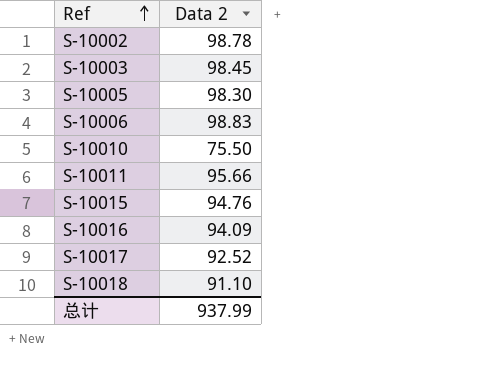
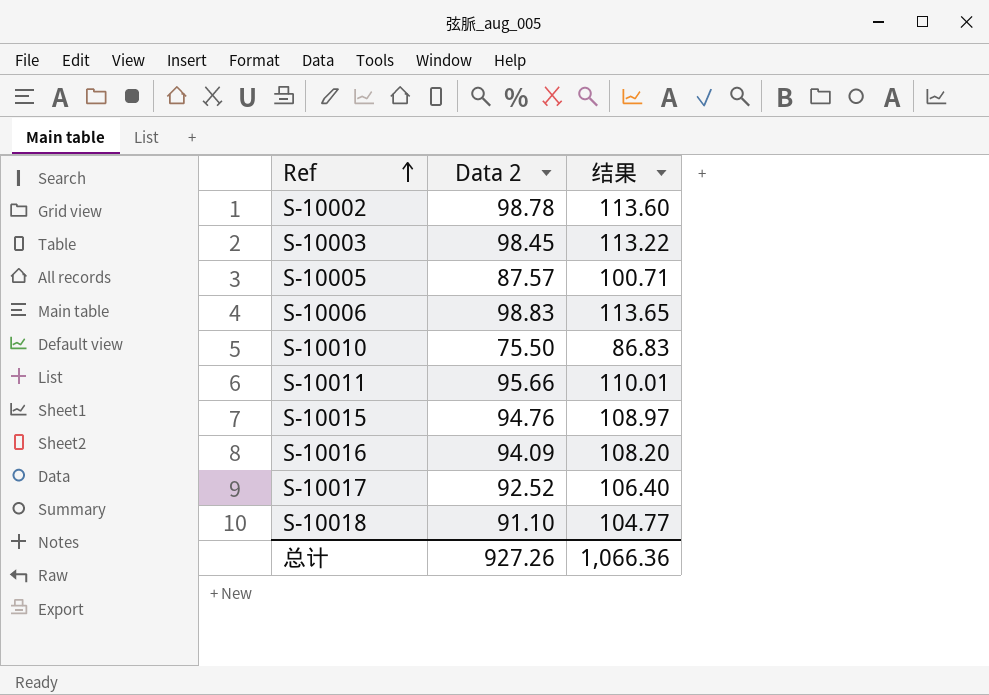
column 结果 | formula: none -> [Data 2] * 1.15
S-10005 | Data 2: 98.30 -> 87.57
总计 | Data 2: 937.99 -> 927.26

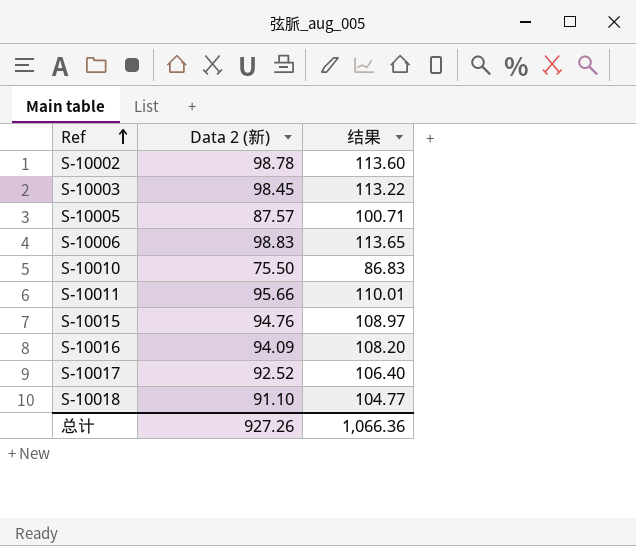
column name: Data 2 -> Data 2 (新)

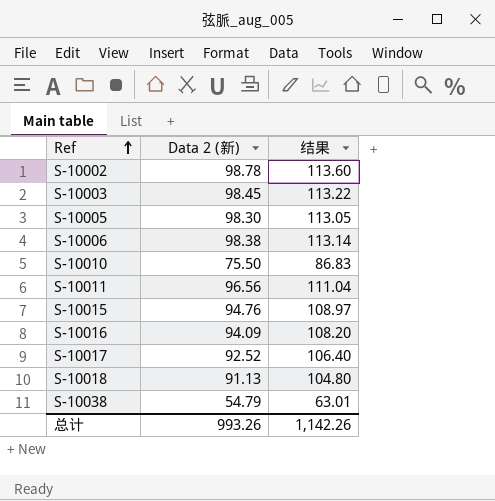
S-10005 | Data 2 (新): 87.57 -> 98.30
S-10005 | 结果: 100.71 -> 113.05
S-10006 | Data 2 (新): 98.83 -> 98.38
S-10006 | 结果: 113.65 -> 113.14
S-10011 | Data 2 (新): 95.66 -> 96.56
S-10011 | 结果: 110.01 -> 111.04
S-10018 | Data 2 (新): 91.10 -> 91.13
S-10018 | 结果: 104.77 -> 104.80
row S-10038: none -> 54.79 | 63.01
总计 | Data 2 (新): 927.26 -> 993.26
总计 | 结果: 1,066.36 -> 1,142.26

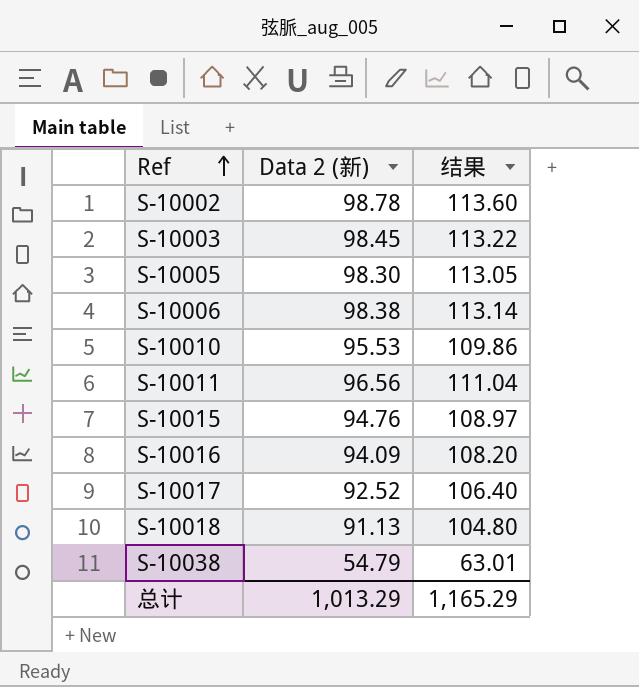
S-10010 | Data 2 (新): 75.50 -> 95.53
S-10010 | 结果: 86.83 -> 109.86
总计 | Data 2 (新): 993.26 -> 1,013.29
总计 | 结果: 1,142.26 -> 1,165.29

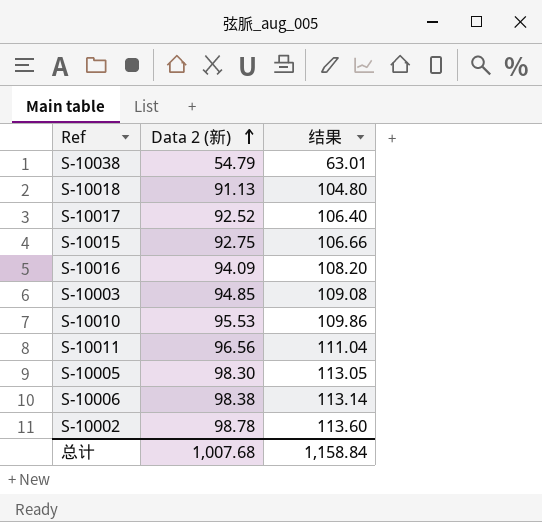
row order: Ref ascending -> Data 2 (新) ascending
S-10015 | Data 2 (新): 94.76 -> 92.75
S-10015 | 结果: 108.97 -> 106.66
S-10003 | Data 2 (新): 98.45 -> 94.85
S-10003 | 结果: 113.22 -> 109.08
总计 | Data 2 (新): 1,013.29 -> 1,007.68
总计 | 结果: 1,165.29 -> 1,158.84

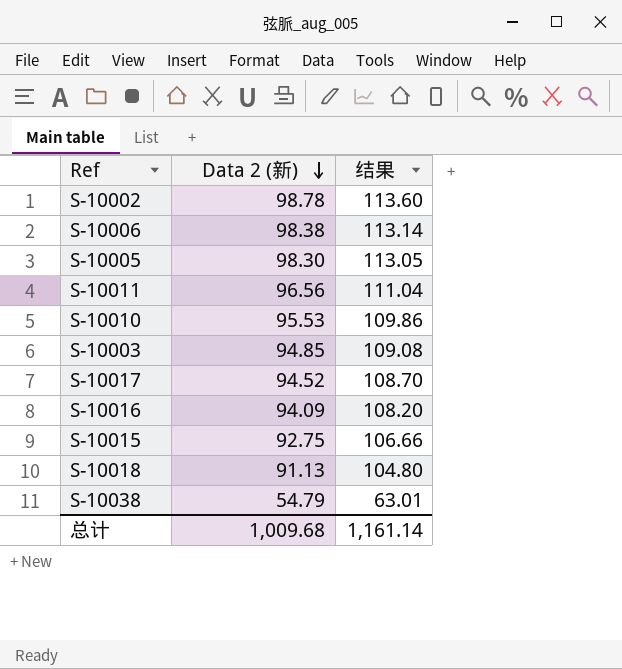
row order: Data 2 (新) ascending -> Data 2 (新) descending
S-10017 | Data 2 (新): 92.52 -> 94.52
S-10017 | 结果: 106.40 -> 108.70
总计 | Data 2 (新): 1,007.68 -> 1,009.68
总计 | 结果: 1,158.84 -> 1,161.14

